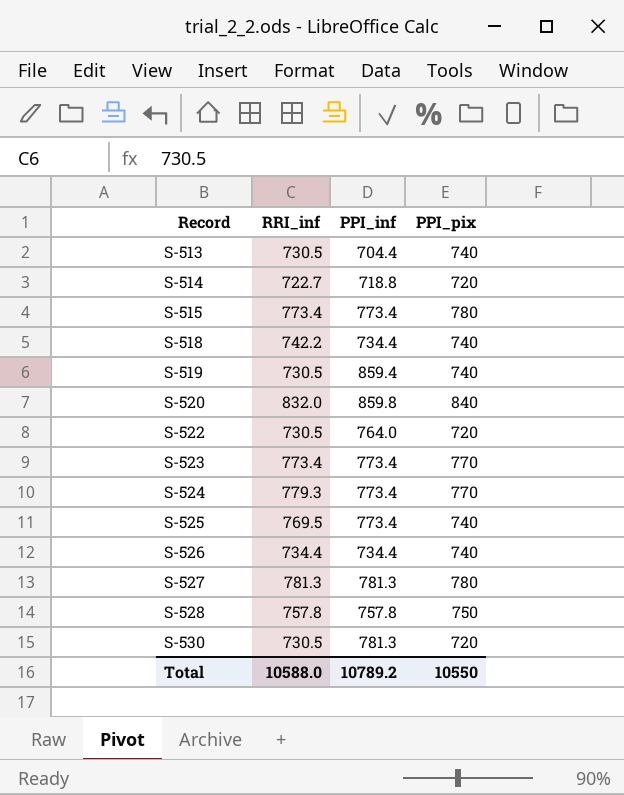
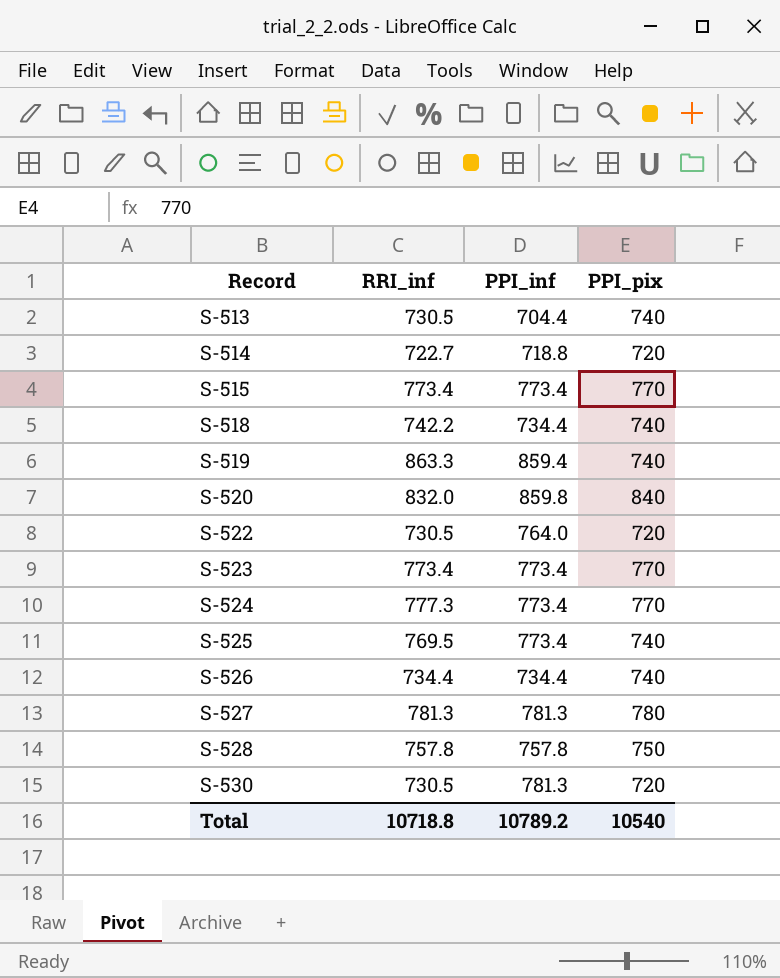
S-515 | PPI_pix: 780 -> 770
S-519 | RRI_inf: 730.5 -> 863.3
S-524 | RRI_inf: 779.3 -> 777.3
Total | RRI_inf: 10588.0 -> 10718.8
Total | PPI_pix: 10550 -> 10540

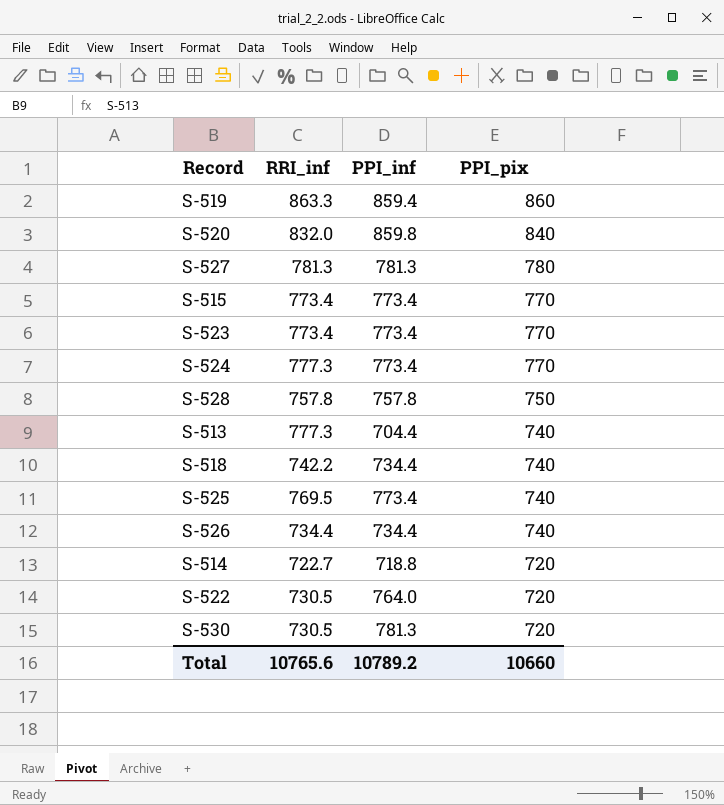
row order: Record ascending -> PPI_pix descending
S-519 | PPI_pix: 740 -> 860
S-513 | RRI_inf: 730.5 -> 777.3
Total | RRI_inf: 10718.8 -> 10765.6
Total | PPI_pix: 10540 -> 10660

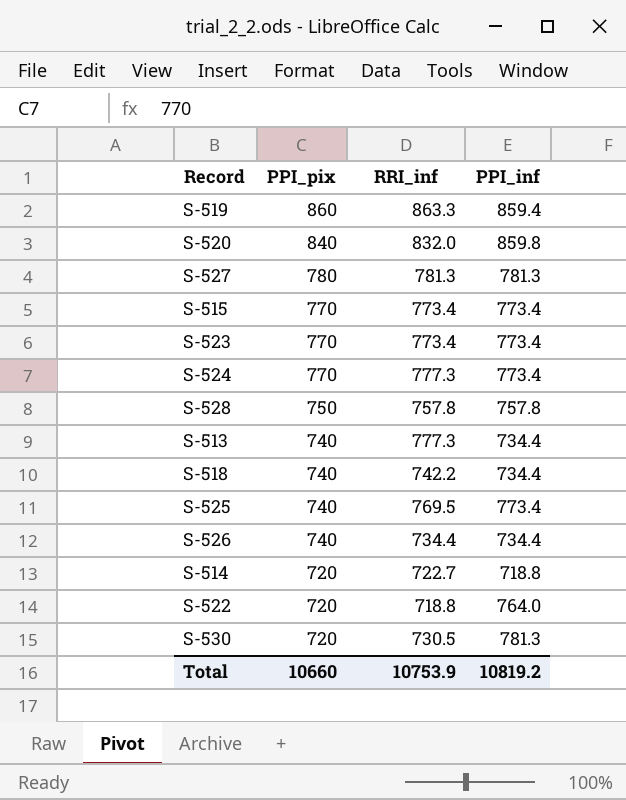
column PPI_pix | position: 4 -> 2
S-513 | PPI_inf: 704.4 -> 734.4
S-522 | RRI_inf: 730.5 -> 718.8
Total | RRI_inf: 10765.6 -> 10753.9
Total | PPI_inf: 10789.2 -> 10819.2

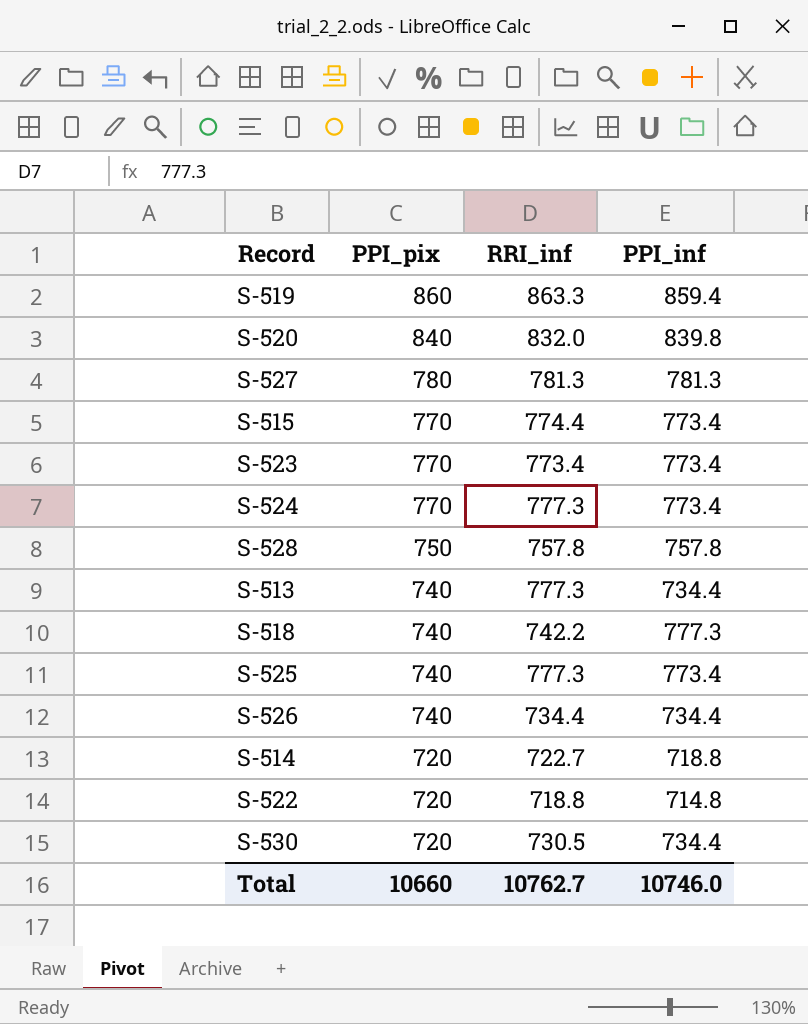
S-520 | PPI_inf: 859.8 -> 839.8
S-515 | RRI_inf: 773.4 -> 774.4
S-518 | PPI_inf: 734.4 -> 777.3
S-525 | RRI_inf: 769.5 -> 777.3
S-522 | PPI_inf: 764.0 -> 714.8
S-530 | PPI_inf: 781.3 -> 734.4
Total | RRI_inf: 10753.9 -> 10762.7
Total | PPI_inf: 10819.2 -> 10746.0

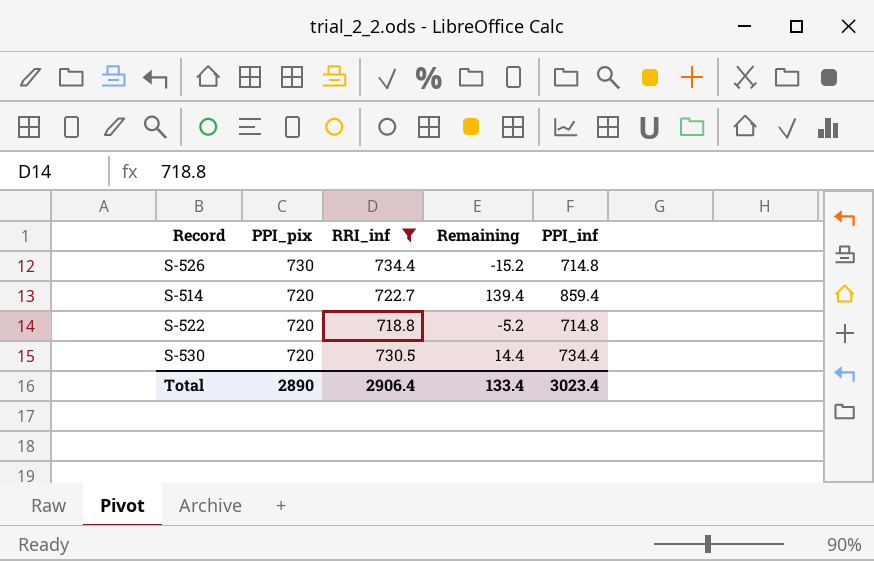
filter: none -> RRI_inf <= 734.4
column Remaining | formula: none -> [PPI_inf] - [PPI_pix]
S-526 | PPI_pix: 740 -> 730
S-526 | PPI_inf: 734.4 -> 714.8
S-514 | PPI_inf: 718.8 -> 859.4
Total | PPI_pix: 10660 -> 2890
Total | RRI_inf: 10762.7 -> 2906.4
Total | PPI_inf: 10746.0 -> 3023.4

